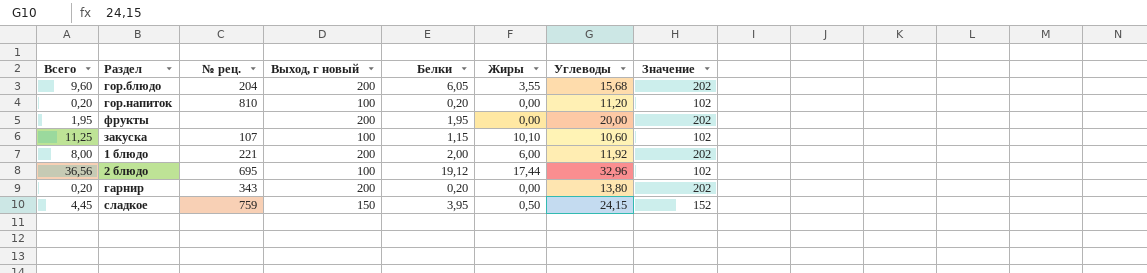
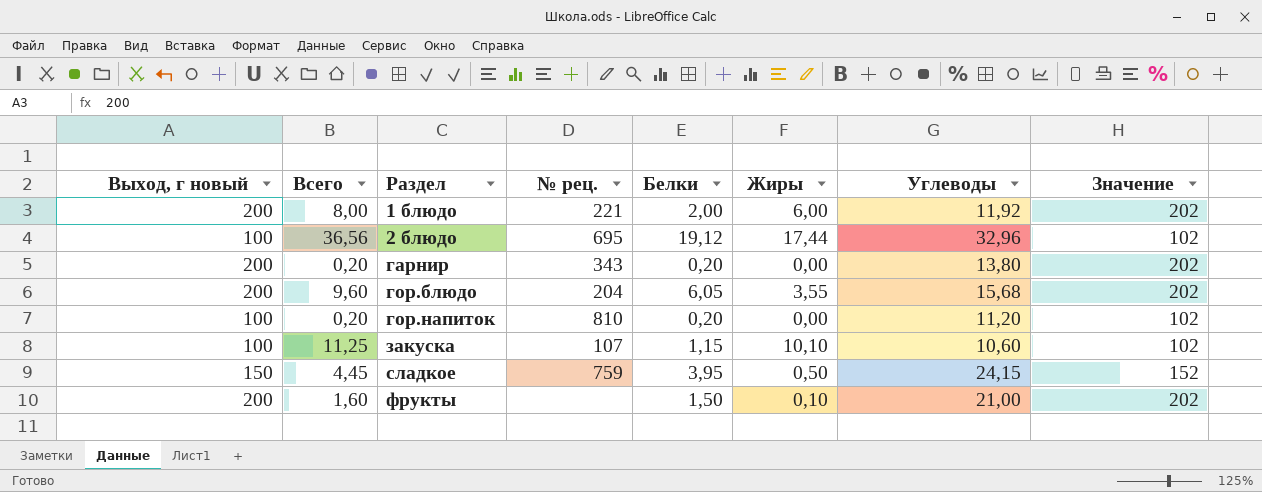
row order: none -> Раздел ascending
column Выход, г новый | position: 4 -> 1
фрукты | Всего: 1,95 -> 1,60
фрукты | Белки: 1,95 -> 1,50
фрукты | Жиры: 0,00 -> 0,10
фрукты | Углеводы: 20,00 -> 21,00

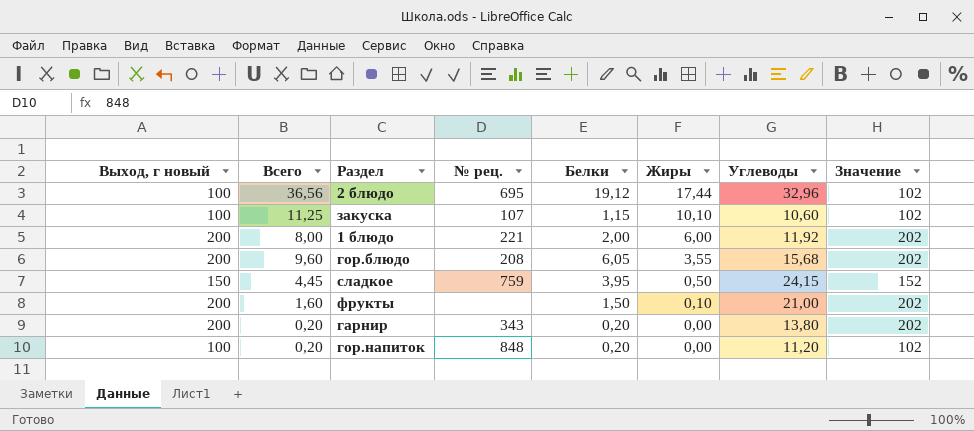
row order: Раздел ascending -> Жиры descending
гор.блюдо | № рец.: 204 -> 208
гор.напиток | № рец.: 810 -> 848

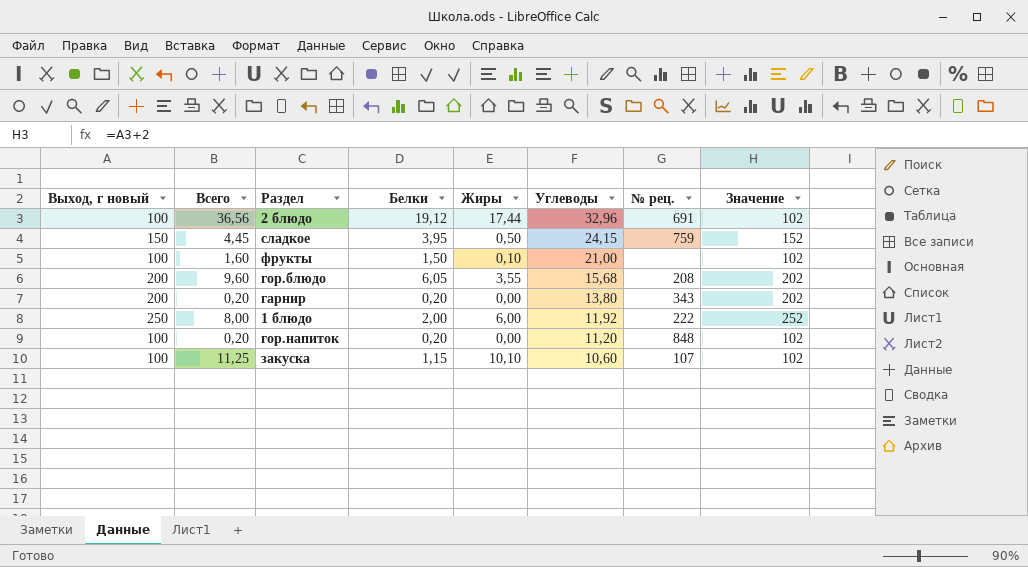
row order: Жиры descending -> Углеводы descending
column № рец. | position: 4 -> 7
2 блюдо | № рец.: 695 -> 691
фрукты | Выход, г новый: 200 -> 100
фрукты | Значение: 202 -> 102
1 блюдо | Выход, г новый: 200 -> 250
1 блюдо | № рец.: 221 -> 222
1 блюдо | Значение: 202 -> 252

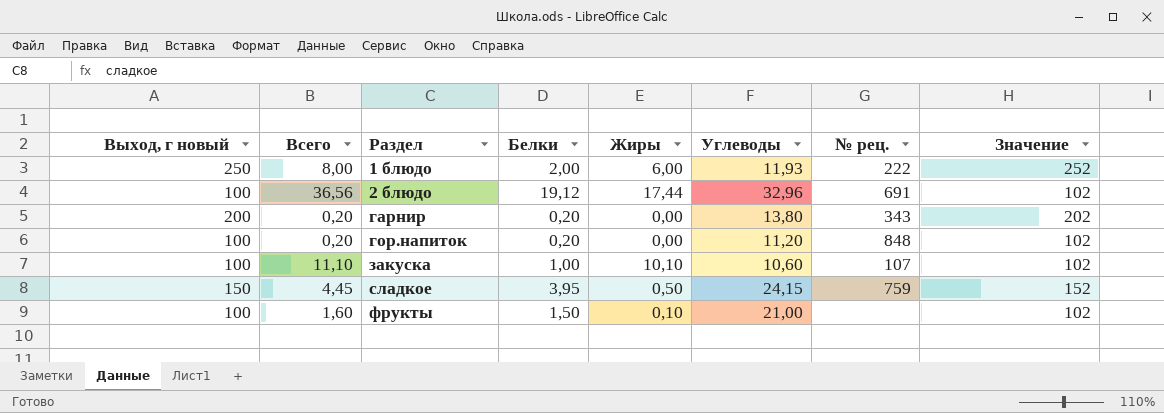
row order: Углеводы descending -> Раздел ascending
row гор.блюдо: 200 | 9,60 | 6,05 | 3,55 | 15,68 | 208 | 202 -> none
1 блюдо | Углеводы: 11,92 -> 11,93
закуска | Всего: 11,25 -> 11,10
закуска | Белки: 1,15 -> 1,00

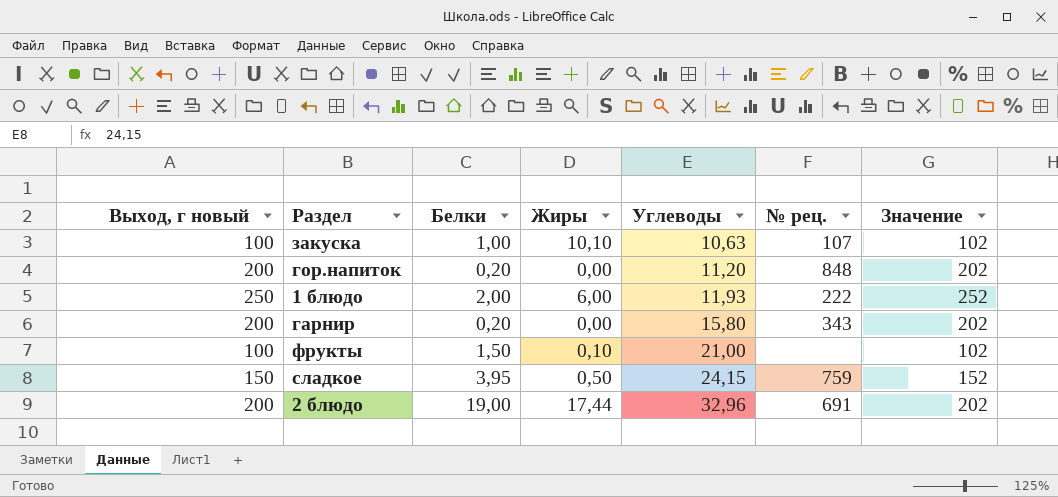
row order: Раздел ascending -> Углеводы ascending
column Всего | formula: [Белки] + [Жиры] -> none
закуска | Углеводы: 10,60 -> 10,63
гор.напиток | Выход, г новый: 100 -> 200
гор.напиток | Значение: 102 -> 202
гарнир | Углеводы: 13,80 -> 15,80
2 блюдо | Выход, г новый: 100 -> 200
2 блюдо | Белки: 19,12 -> 19,00
2 блюдо | Значение: 102 -> 202

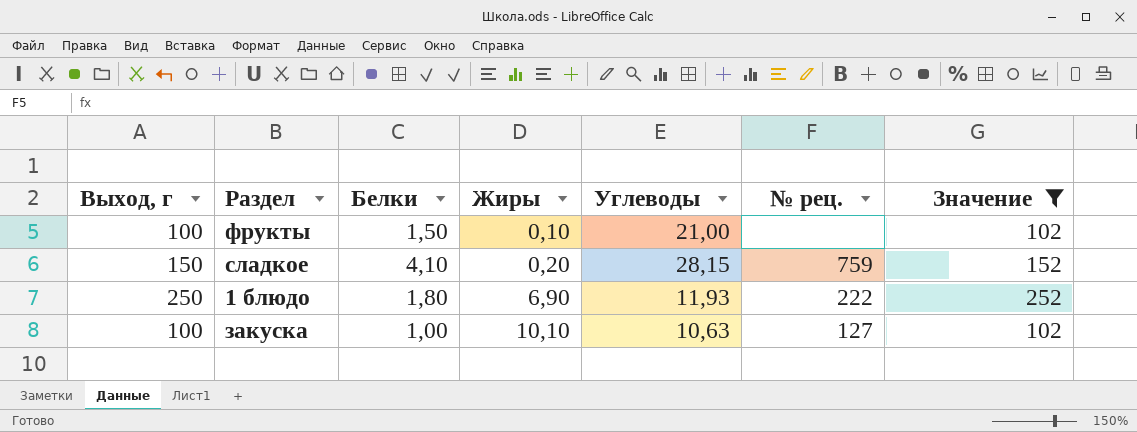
filter: none -> Значение != 202
row order: Углеводы ascending -> Жиры ascending
column name: Выход, г новый -> Выход, г
сладкое | Белки: 3,95 -> 4,10
сладкое | Жиры: 0,50 -> 0,20
сладкое | Углеводы: 24,15 -> 28,15
1 блюдо | Белки: 2,00 -> 1,80
1 блюдо | Жиры: 6,00 -> 6,90
закуска | № рец.: 107 -> 127

